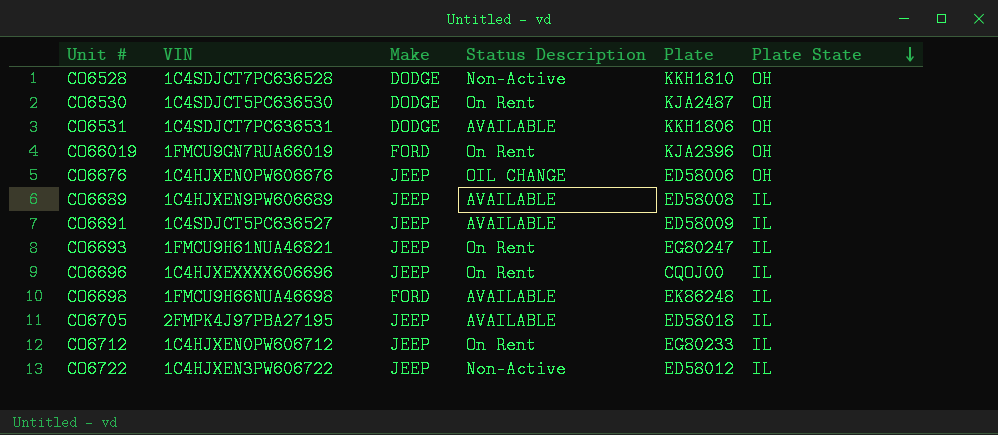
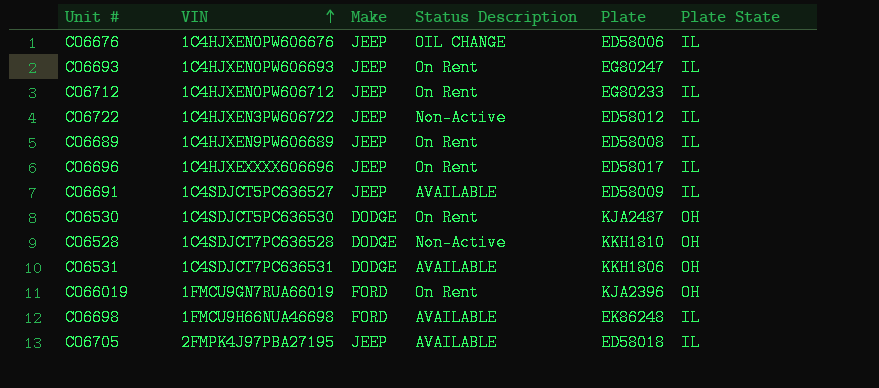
row order: Plate State descending -> VIN ascending
CO6676 | Plate State: OH -> IL
CO6693 | VIN: 1FMCU9H61NUA46821 -> 1C4HJXEN0PW606693
CO6689 | Status Description: AVAILABLE -> On Rent
CO6696 | Plate: CQOJ00 -> ED58017

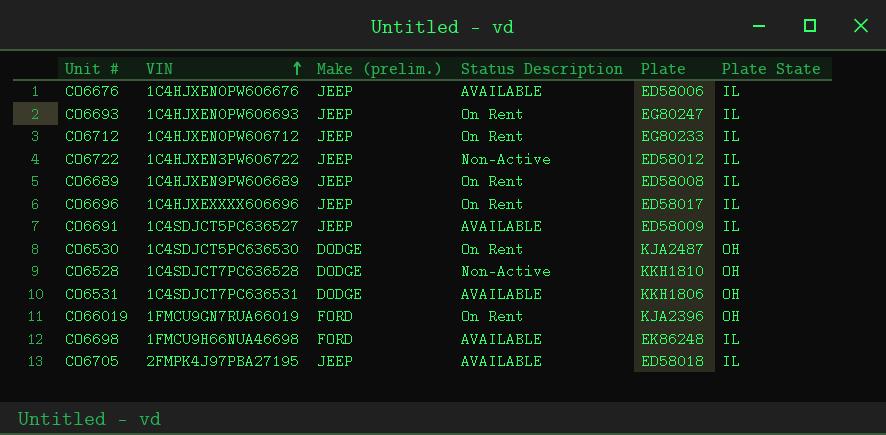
column name: Make -> Make (prelim.)
CO6676 | Status Description: OIL CHANGE -> AVAILABLE

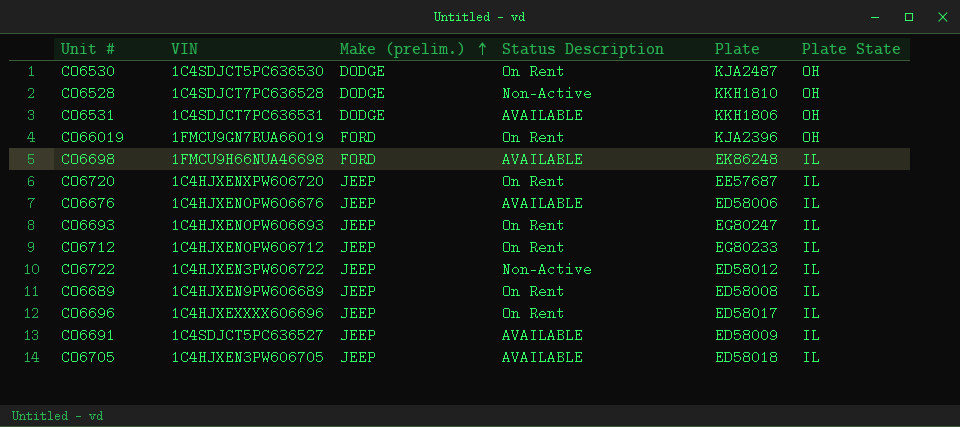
row order: VIN ascending -> Make (prelim.) ascending
row CO6720: none -> 1C4HJXENXPW606720 | JEEP | On Rent | EE57687 | IL
CO6705 | VIN: 2FMPK4J97PBA27195 -> 1C4HJXEN3PW606705

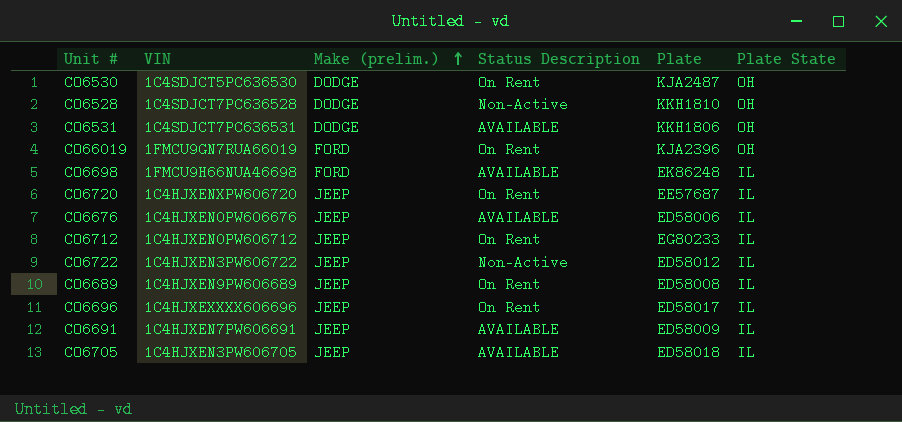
row CO6693: 1C4HJXEN0PW606693 | JEEP | On Rent | EG80247 | IL -> none
CO6691 | VIN: 1C4SDJCT5PC636527 -> 1C4HJXEN7PW606691

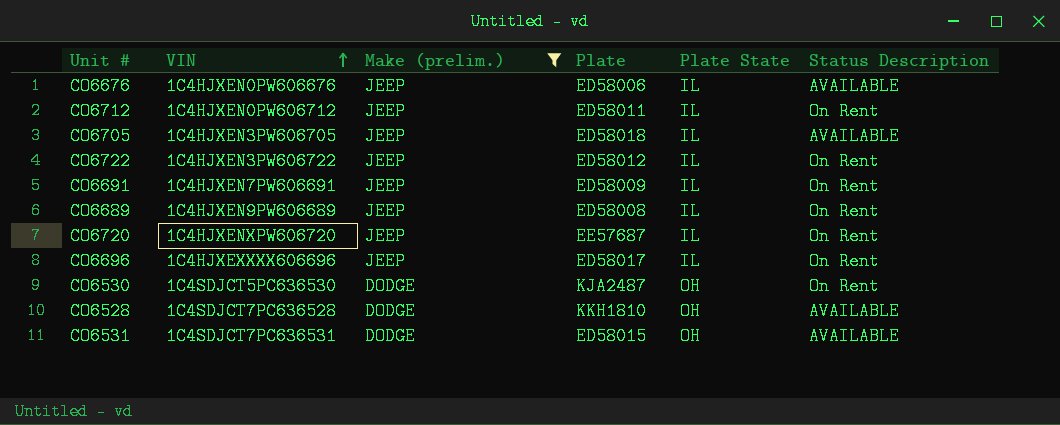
filter: none -> Make (prelim.) != FORD
row order: Make (prelim.) ascending -> VIN ascending
column Status Description | position: 4 -> 6
CO6712 | Plate: EG80233 -> ED58011
CO6722 | Status Description: Non-Active -> On Rent
CO6691 | Status Description: AVAILABLE -> On Rent
CO6528 | Status Description: Non-Active -> AVAILABLE
CO6531 | Plate: KKH1806 -> ED58015

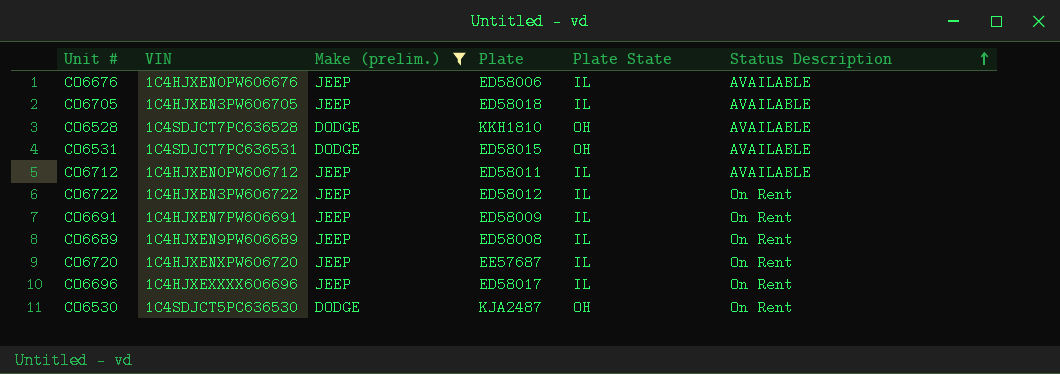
row order: VIN ascending -> Status Description ascending
CO6712 | Status Description: On Rent -> AVAILABLE

